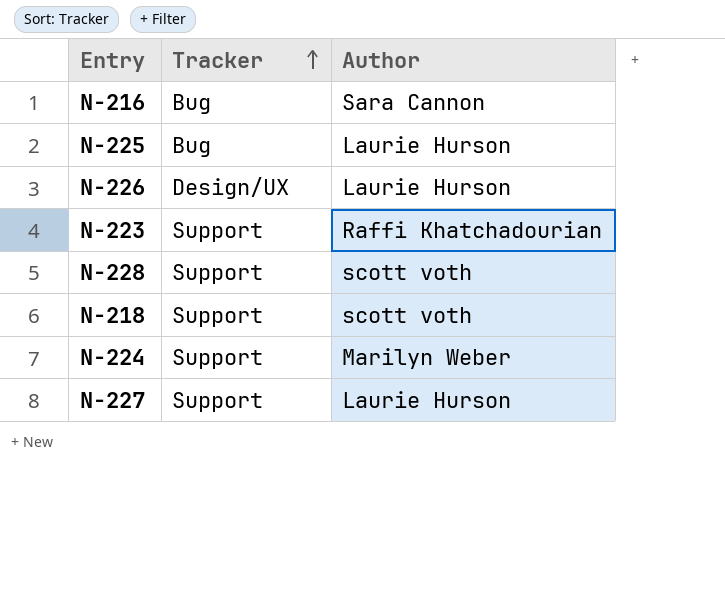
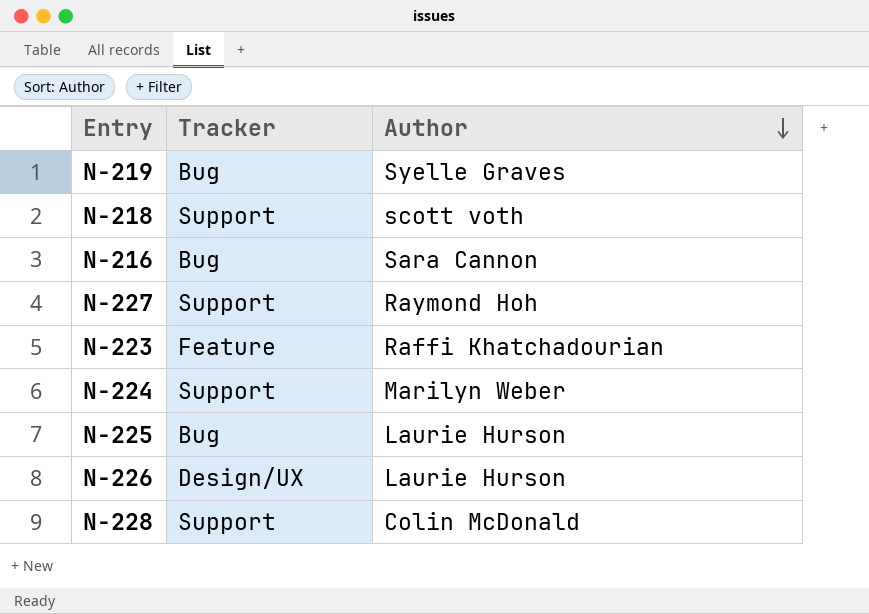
row order: Tracker ascending -> Author descending
row N-219: none -> Bug | Syelle Graves
N-227 | Author: Laurie Hurson -> Raymond Hoh
N-223 | Tracker: Support -> Feature
N-228 | Author: scott voth -> Colin McDonald

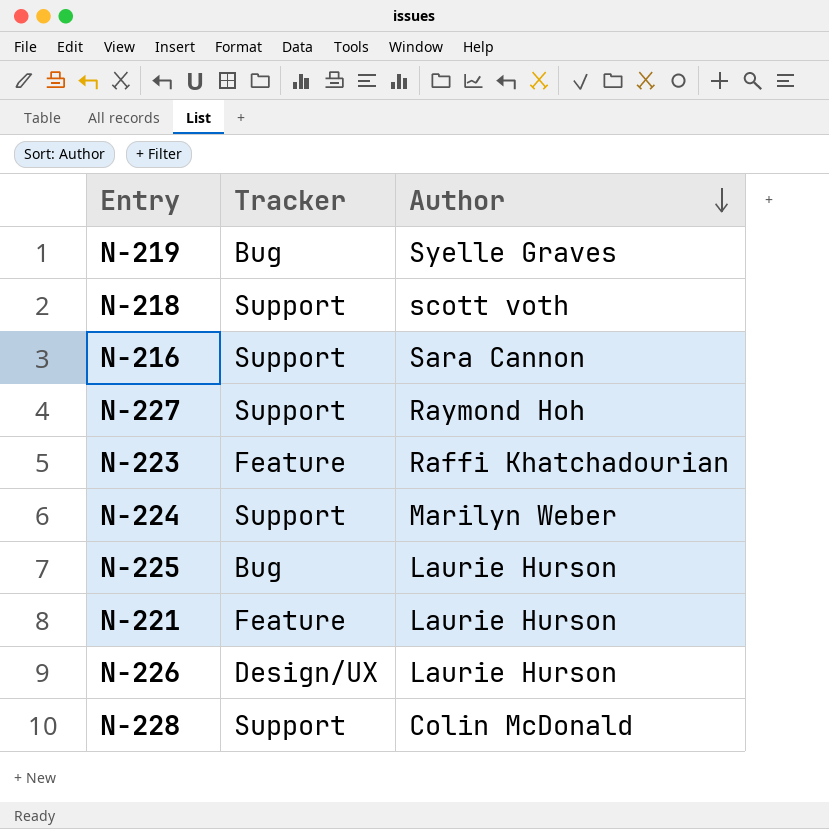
N-216 | Tracker: Bug -> Support
row N-221: none -> Feature | Laurie Hurson

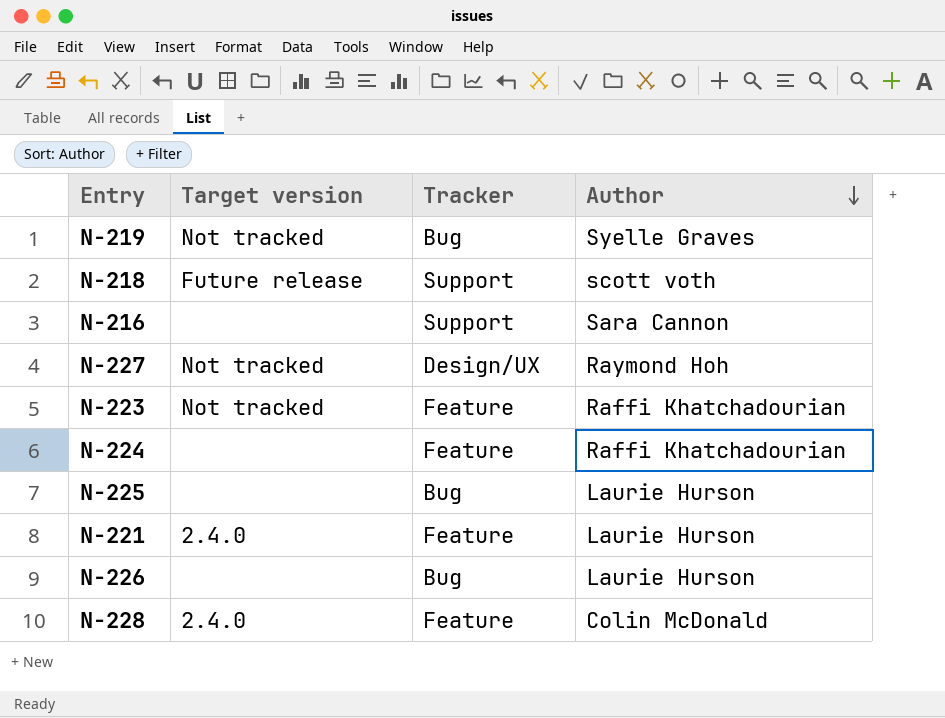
column Target version | position: none -> 2
N-227 | Tracker: Support -> Design/UX
N-224 | Tracker: Support -> Feature
N-224 | Author: Marilyn Weber -> Raffi Khatchadourian
N-226 | Tracker: Design/UX -> Bug
N-228 | Tracker: Support -> Feature

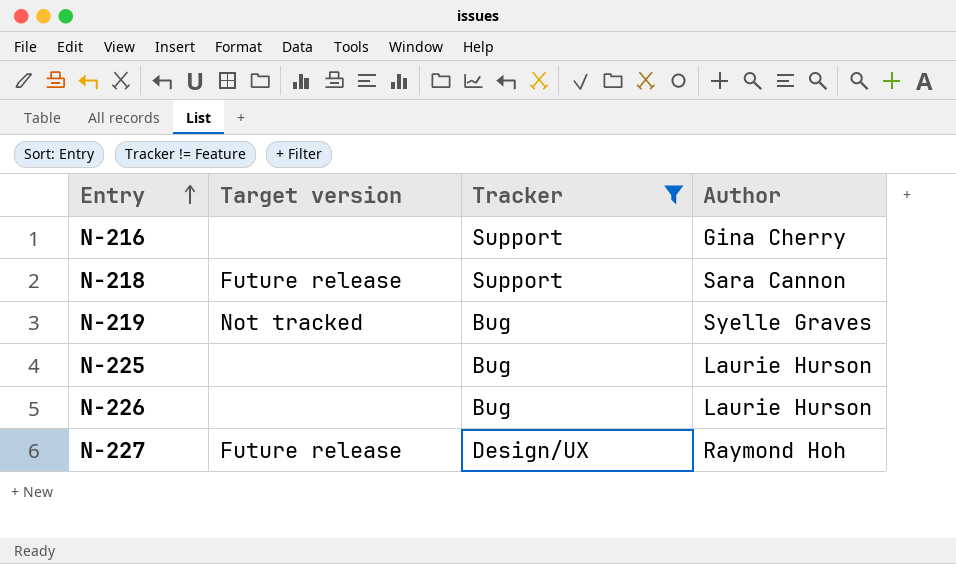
filter: none -> Tracker != Feature
row order: Author descending -> Entry ascending
N-216 | Author: Sara Cannon -> Gina Cherry
N-218 | Author: scott voth -> Sara Cannon
N-227 | Target version: Not tracked -> Future release

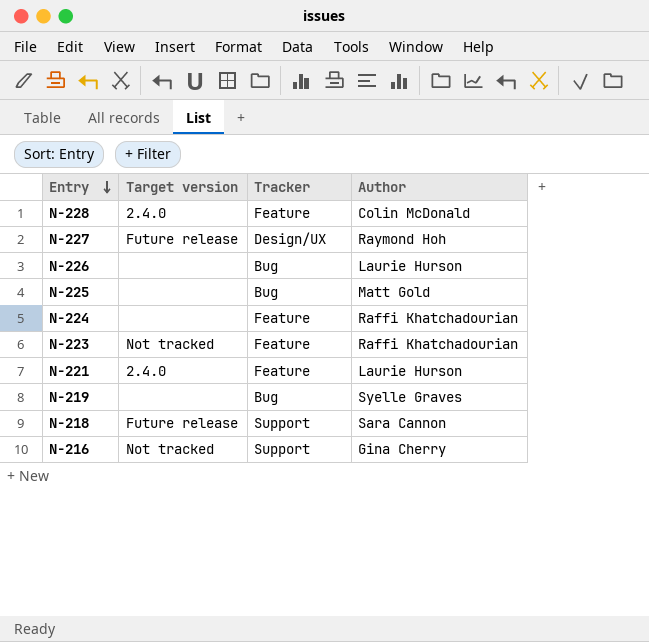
filter: Tracker != Feature -> none
row order: Entry ascending -> Entry descending
N-225 | Author: Laurie Hurson -> Matt Gold
N-219 | Target version: Not tracked -> none
N-216 | Target version: none -> Not tracked

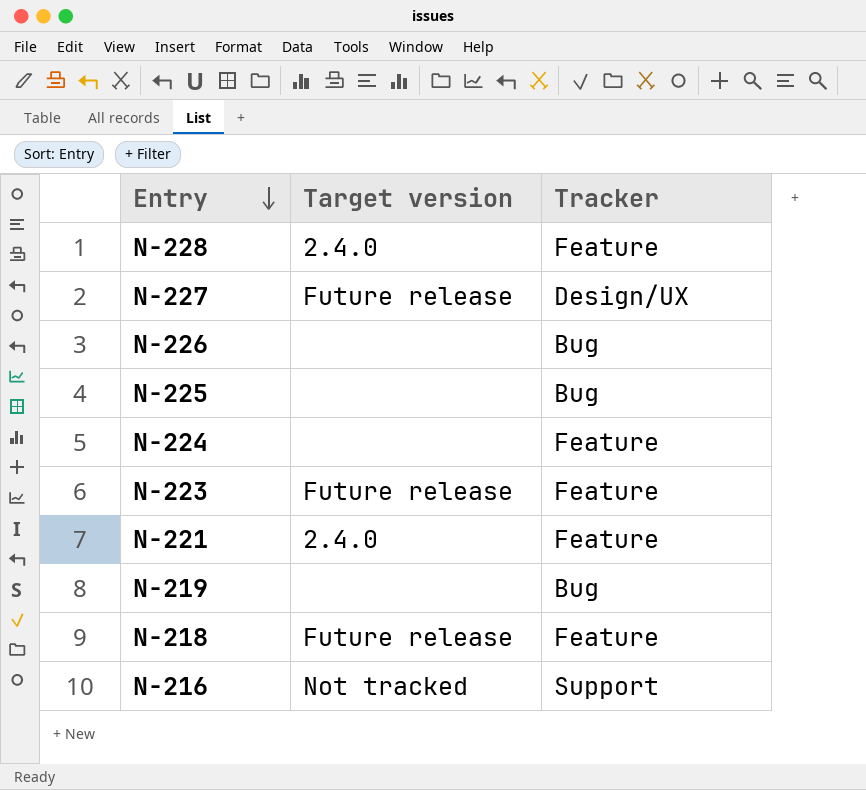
column Author | position: 4 -> none
N-223 | Target version: Not tracked -> Future release
N-218 | Tracker: Support -> Feature

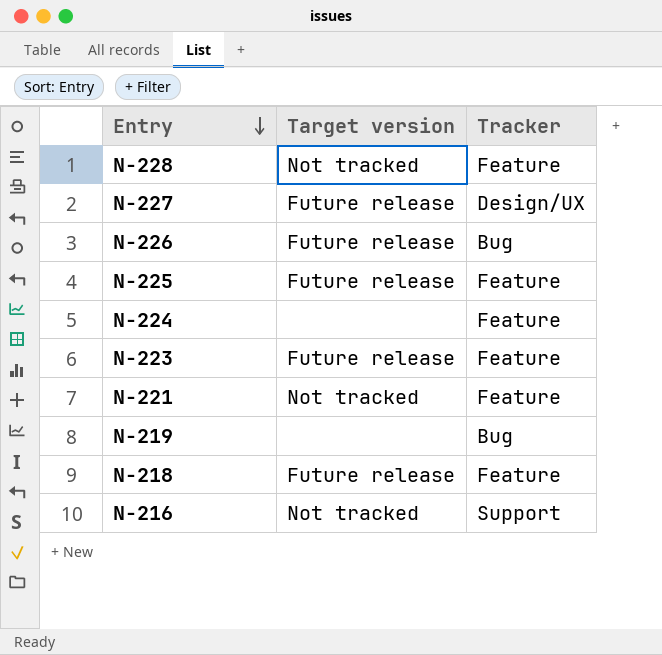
N-228 | Target version: 2.4.0 -> Not tracked
N-226 | Target version: none -> Future release
N-225 | Target version: none -> Future release
N-225 | Tracker: Bug -> Feature
N-221 | Target version: 2.4.0 -> Not tracked

